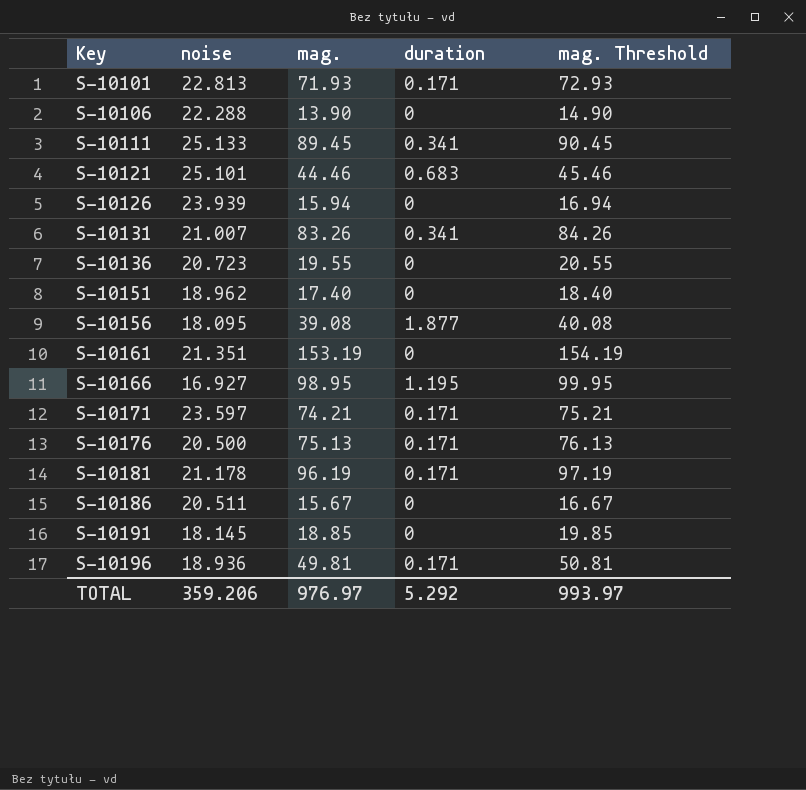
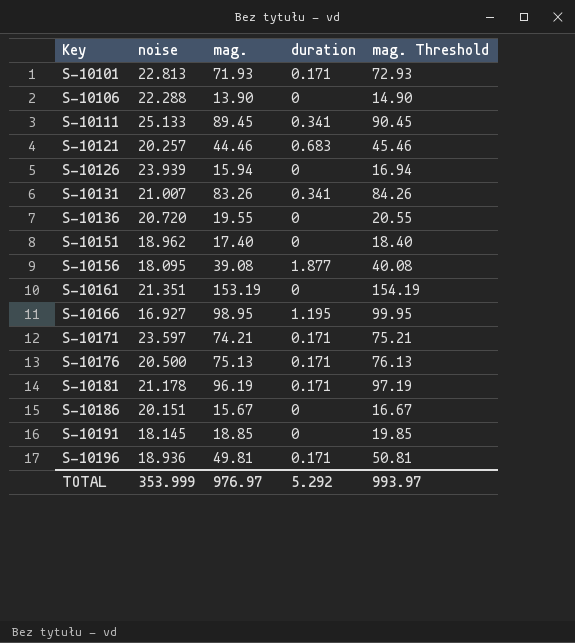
S-10121 | noise: 25.101 -> 20.257
S-10136 | noise: 20.723 -> 20.720
S-10186 | noise: 20.511 -> 20.151
TOTAL | noise: 359.206 -> 353.999

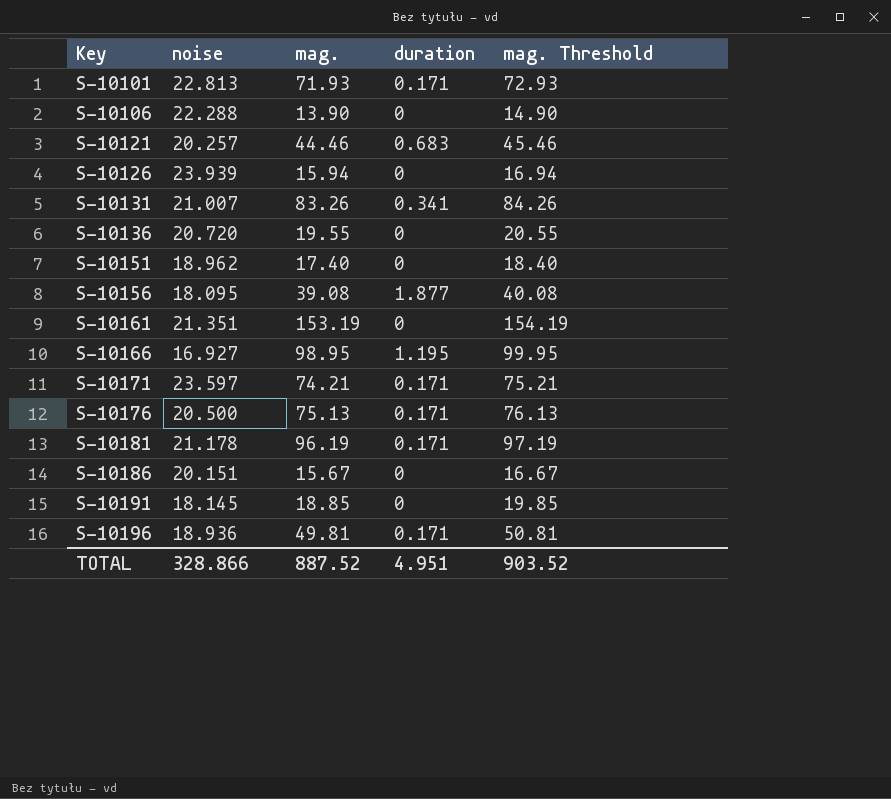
row S-10111: 25.133 | 89.45 | 0.341 | 90.45 -> none
TOTAL | noise: 353.999 -> 328.866
TOTAL | mag.: 976.97 -> 887.52
TOTAL | duration: 5.292 -> 4.951
TOTAL | mag. Threshold: 993.97 -> 903.52

